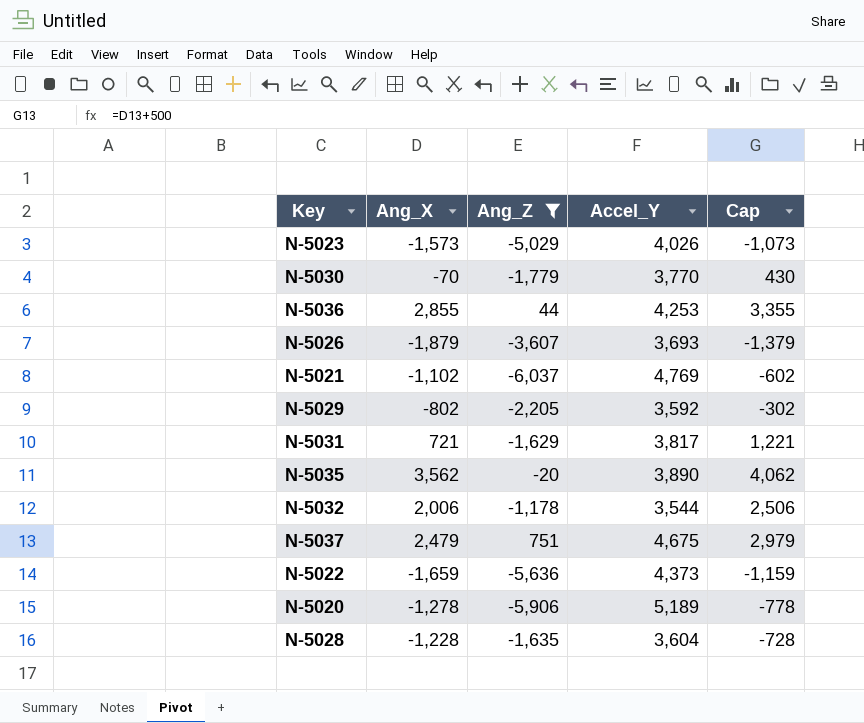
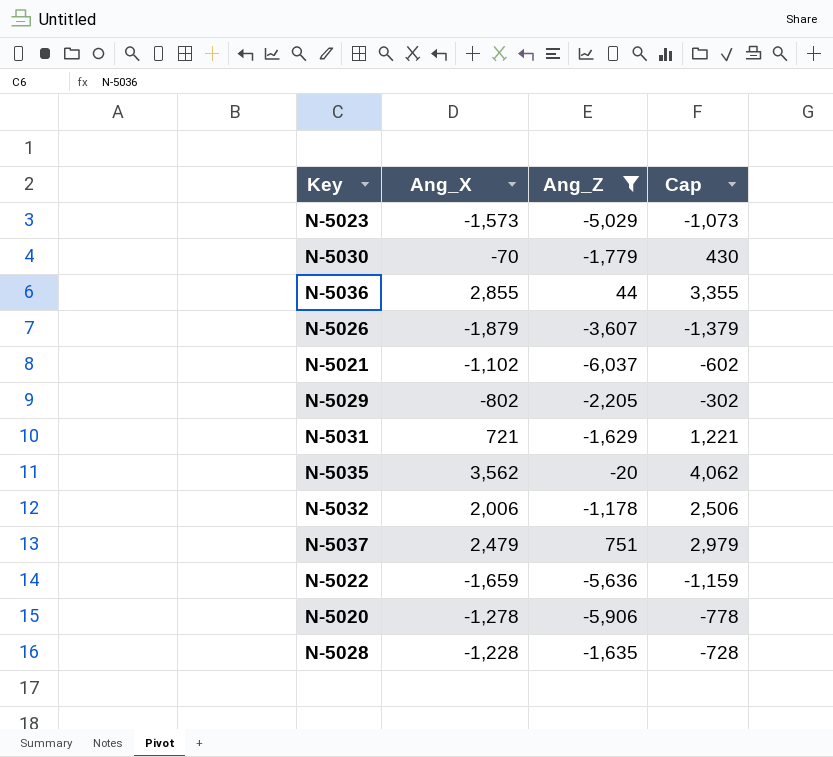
column Accel_Y | position: 4 -> none

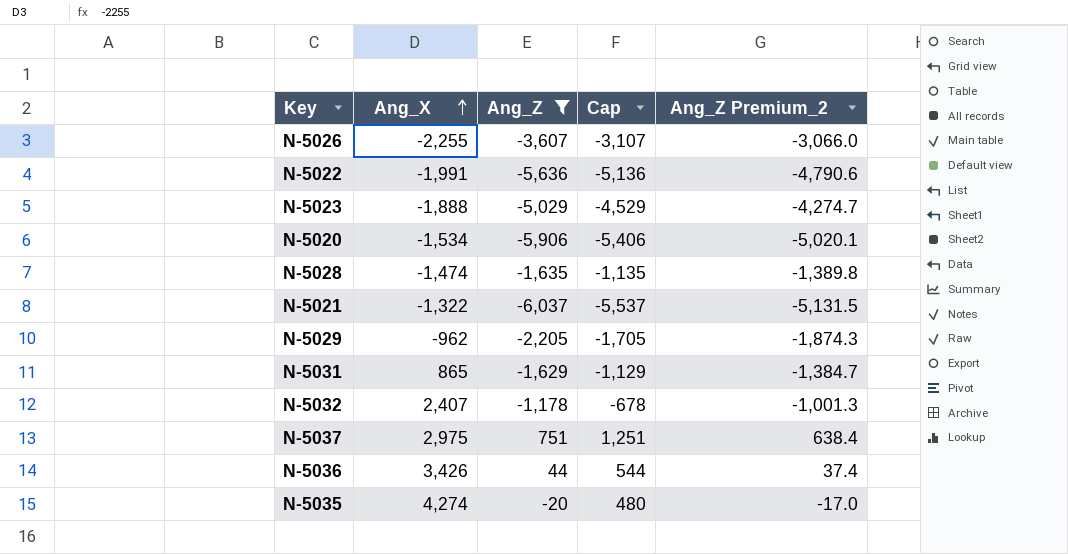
row order: none -> Ang_X ascending
column Cap | formula: [Ang_X] + 500 -> [Ang_Z] + 500
column Ang_Z Premium_2 | formula: none -> [Ang_Z] * 0.85
row N-5030: -70 | -1,779 | 430 -> none
N-5026 | Ang_X: -1,879 -> -2,255
N-5022 | Ang_X: -1,659 -> -1,991
N-5023 | Ang_X: -1,573 -> -1,888
N-5020 | Ang_X: -1,278 -> -1,534
N-5028 | Ang_X: -1,228 -> -1,474
N-5021 | Ang_X: -1,102 -> -1,322
N-5029 | Ang_X: -802 -> -962
N-5031 | Ang_X: 721 -> 865
N-5032 | Ang_X: 2,006 -> 2,407
N-5037 | Ang_X: 2,479 -> 2,975
N-5036 | Ang_X: 2,855 -> 3,426
N-5035 | Ang_X: 3,562 -> 4,274

